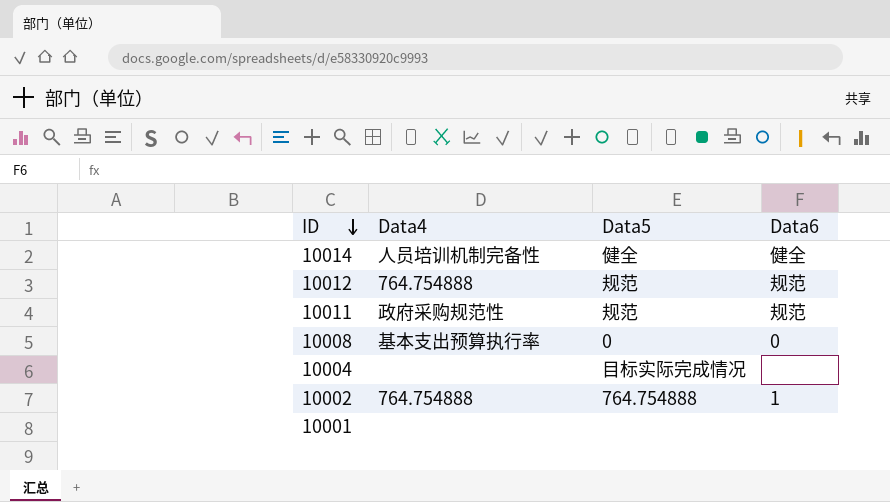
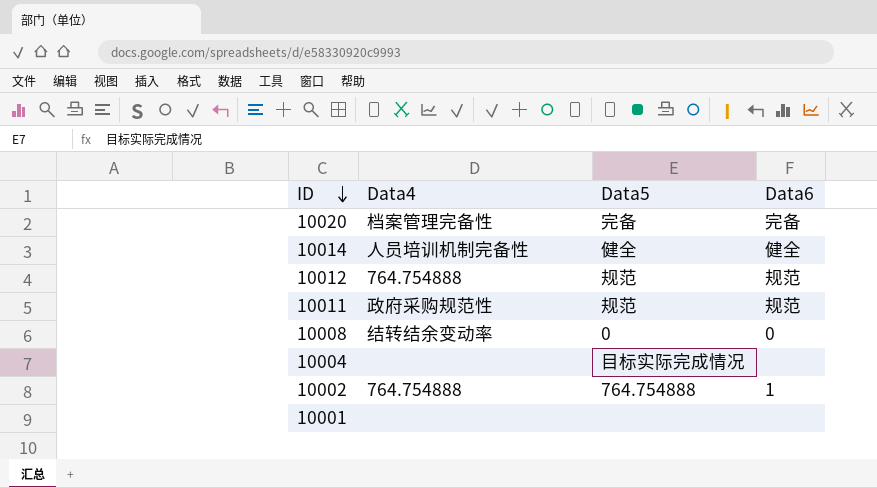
row 10020: none -> 档案管理完备性 | 完备 | 完备
10008 | Data4: 基本支出预算执行率 -> 结转结余变动率

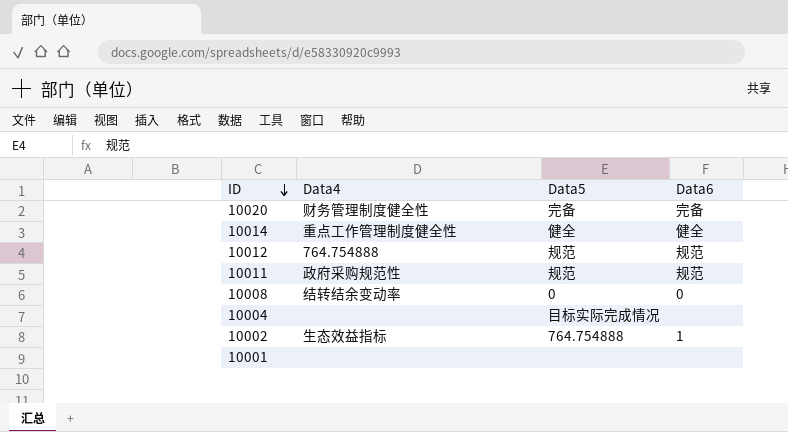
10020 | Data4: 档案管理完备性 -> 财务管理制度健全性
10014 | Data4: 人员培训机制完备性 -> 重点工作管理制度健全性
10002 | Data4: 764.754888 -> 生态效益指标

